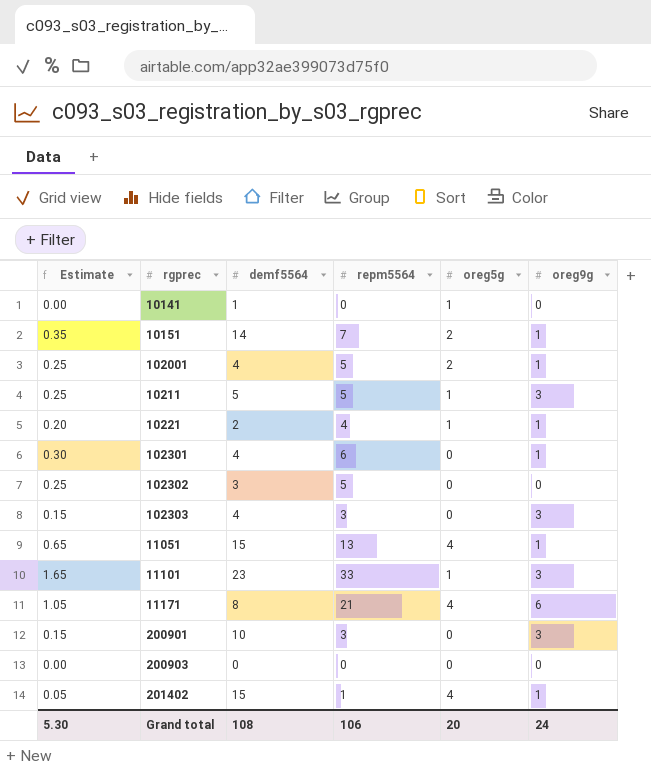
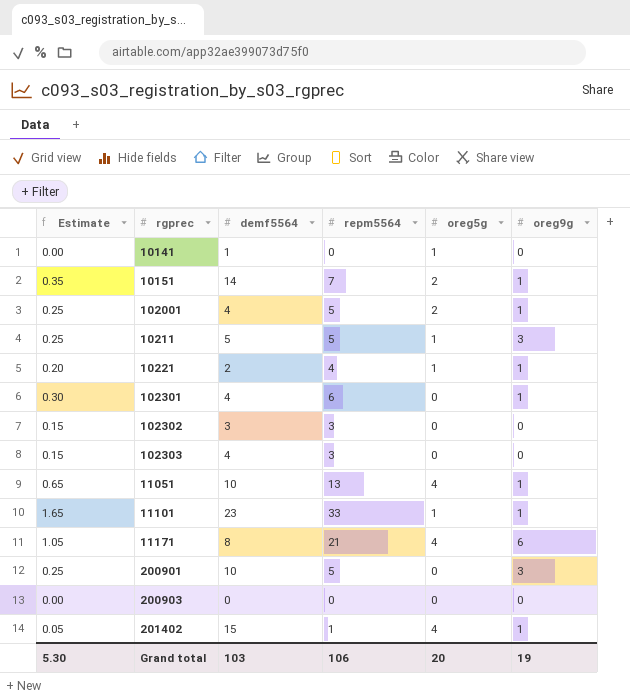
102302 | Estimate: 0.25 -> 0.15
102302 | repm5564: 5 -> 3
102303 | oreg9g: 3 -> 0
11051 | demf5564: 15 -> 10
11101 | oreg9g: 3 -> 1
200901 | Estimate: 0.15 -> 0.25
200901 | repm5564: 3 -> 5
Grand total | demf5564: 108 -> 103
Grand total | oreg9g: 24 -> 19

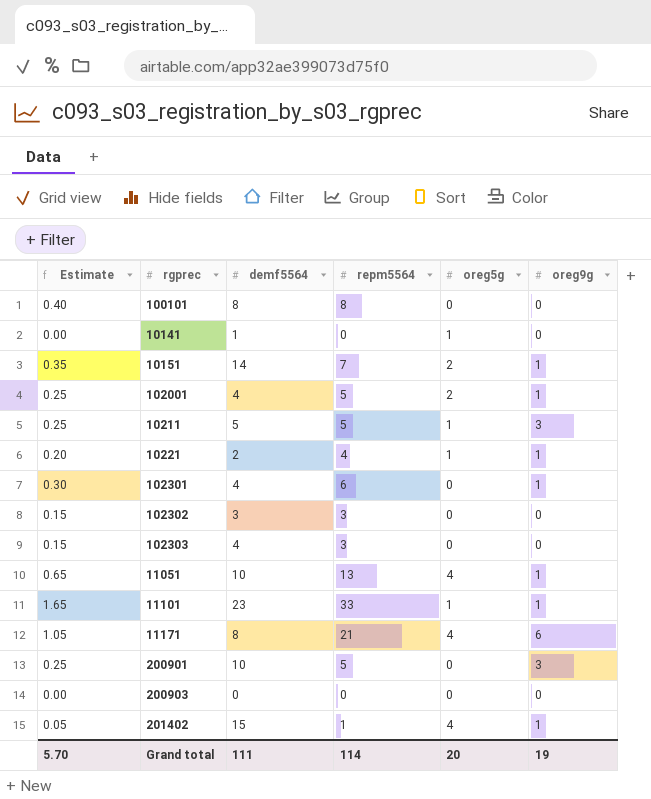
row 100101: none -> 0.40 | 8 | 8 | 0 | 0
Grand total | Estimate: 5.30 -> 5.70
Grand total | demf5564: 103 -> 111
Grand total | repm5564: 106 -> 114

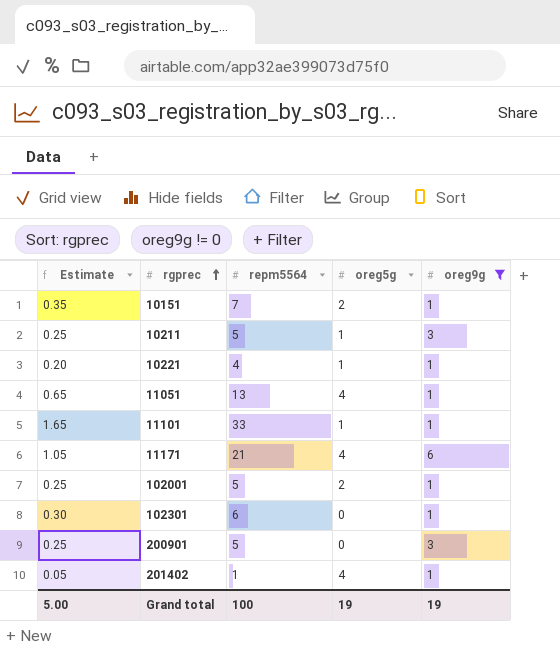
filter: none -> oreg9g != 0
row order: none -> rgprec ascending
column demf5564 | position: 3 -> none
Grand total | Estimate: 5.70 -> 5.00
Grand total | repm5564: 114 -> 100
Grand total | oreg5g: 20 -> 19

